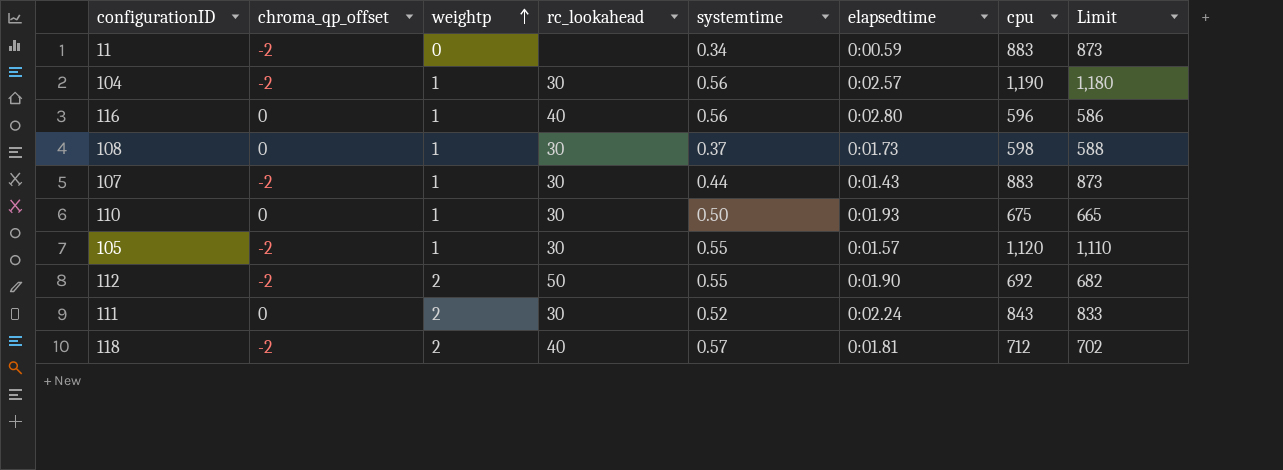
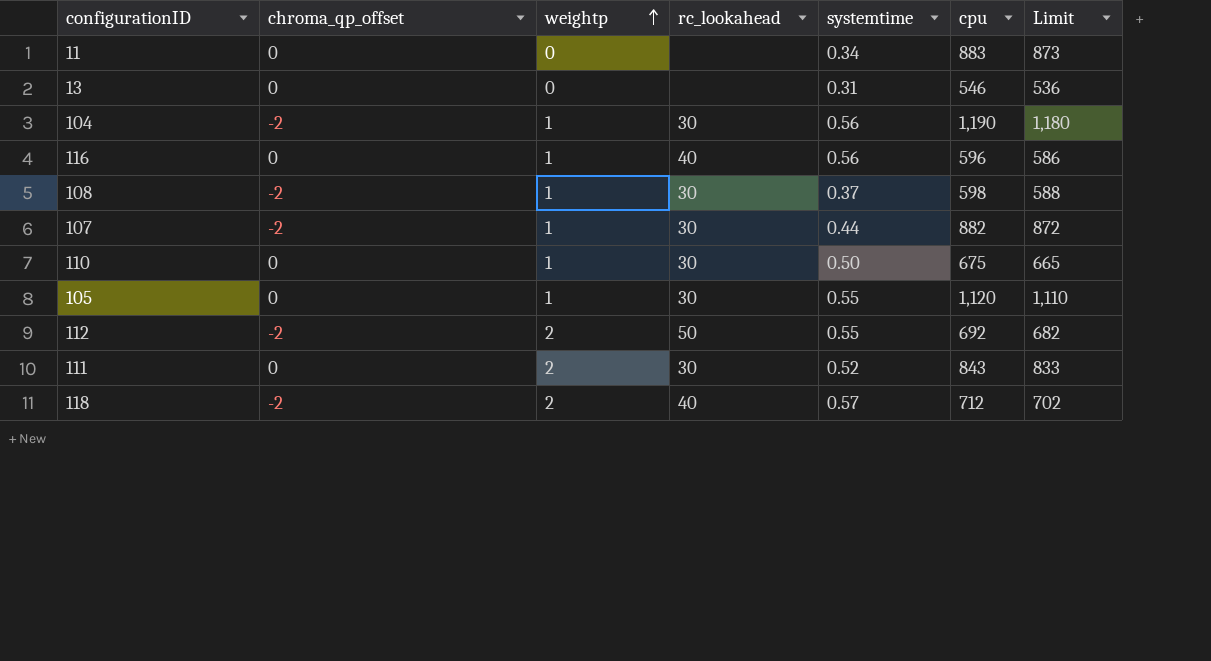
column elapsedtime | position: 6 -> none
11 | chroma_qp_offset: -2 -> 0
row 13: none -> 0 | 0 | none | 0.31 | 546 | 536
108 | chroma_qp_offset: 0 -> -2
107 | cpu: 883 -> 882
107 | Limit: 873 -> 872
105 | chroma_qp_offset: -2 -> 0

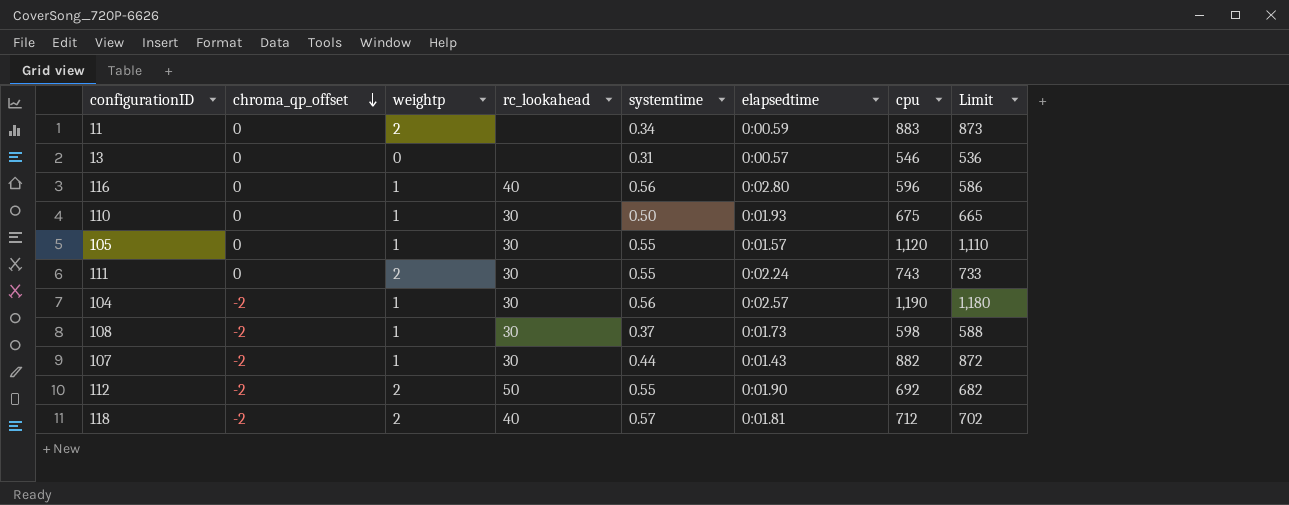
row order: weightp ascending -> chroma_qp_offset descending
column elapsedtime | position: none -> 6
11 | weightp: 0 -> 2
111 | systemtime: 0.52 -> 0.55
111 | cpu: 843 -> 743
111 | Limit: 833 -> 733

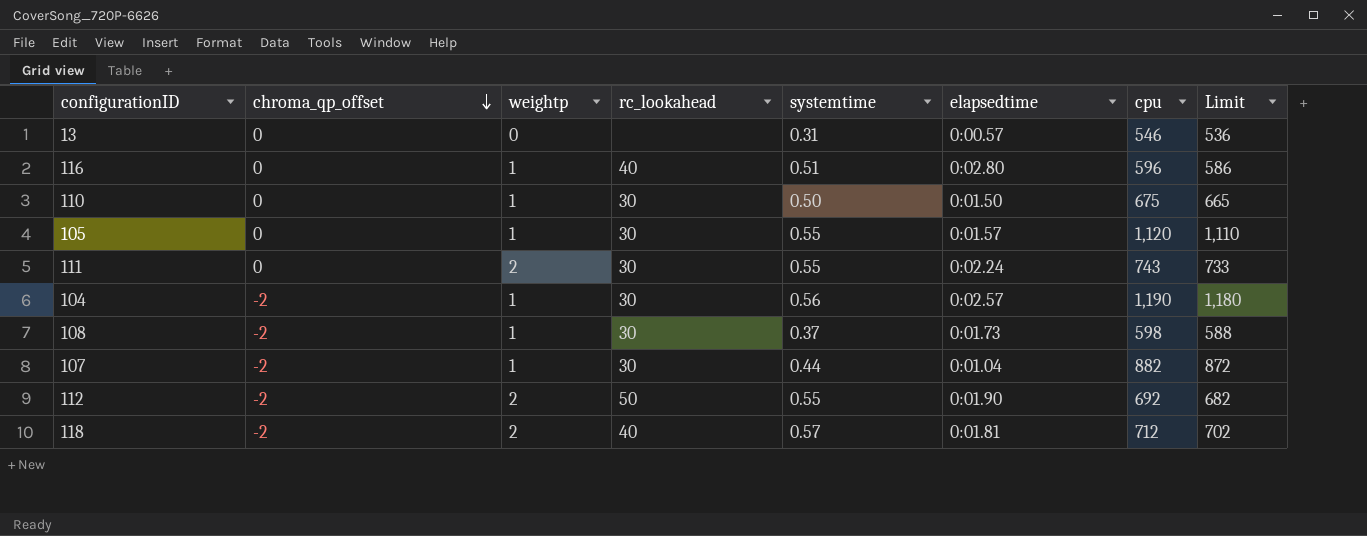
row 11: 0 | 2 | none | 0.34 | 0:00.59 | 883 | 873 -> none
116 | systemtime: 0.56 -> 0.51
110 | elapsedtime: 0:01.93 -> 0:01.50
107 | elapsedtime: 0:01.43 -> 0:01.04

